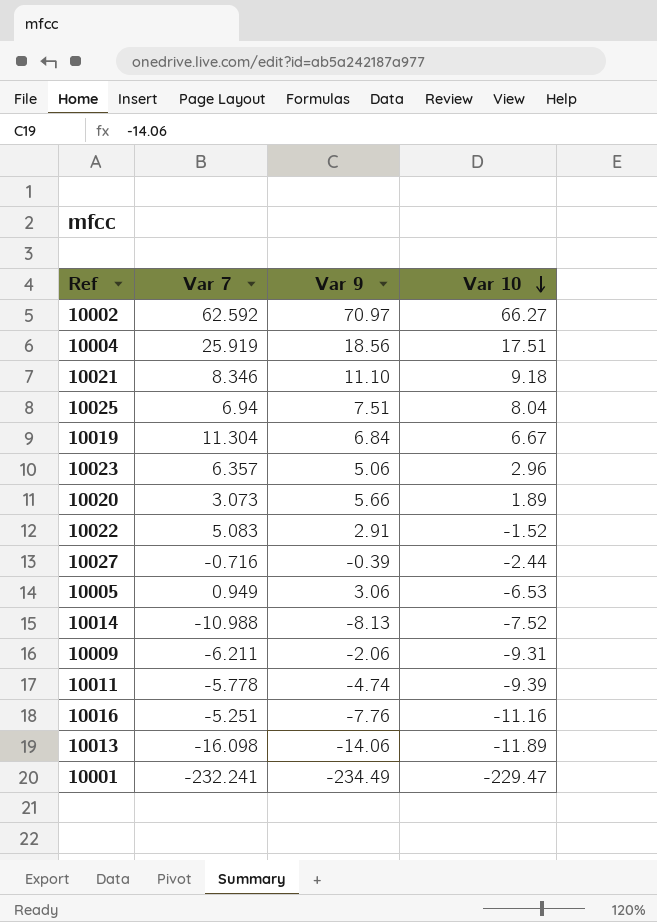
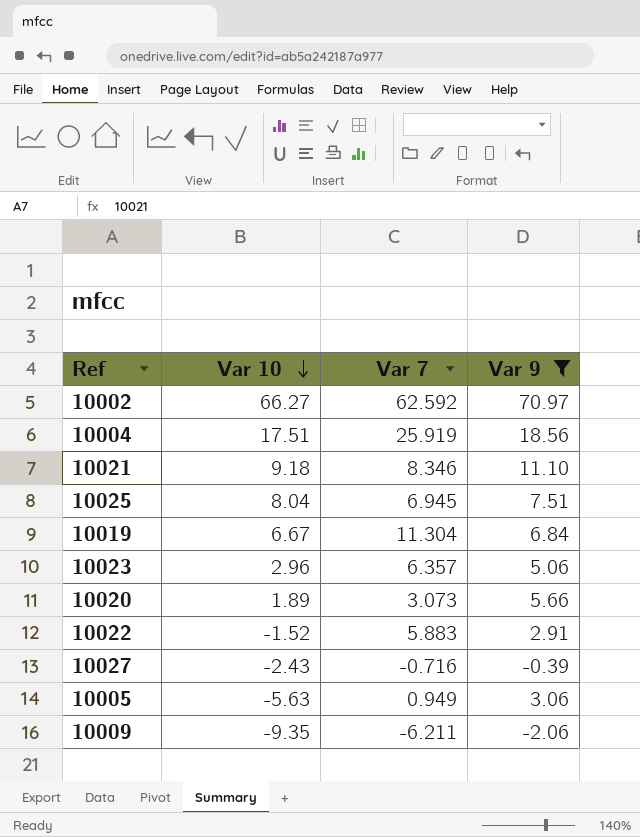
filter: none -> Var 9 >= -2.06
column Var 10 | position: 4 -> 2
10025 | Var 7: 6.94 -> 6.945
10022 | Var 7: 5.083 -> 5.883
10027 | Var 10: -2.44 -> -2.43
10005 | Var 10: -6.53 -> -5.63
10009 | Var 10: -9.31 -> -9.35

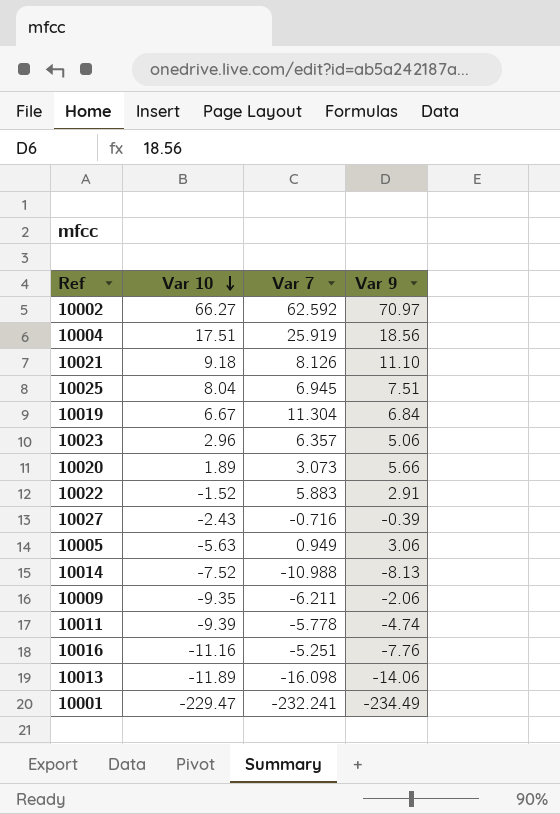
filter: Var 9 >= -2.06 -> none
10021 | Var 7: 8.346 -> 8.126

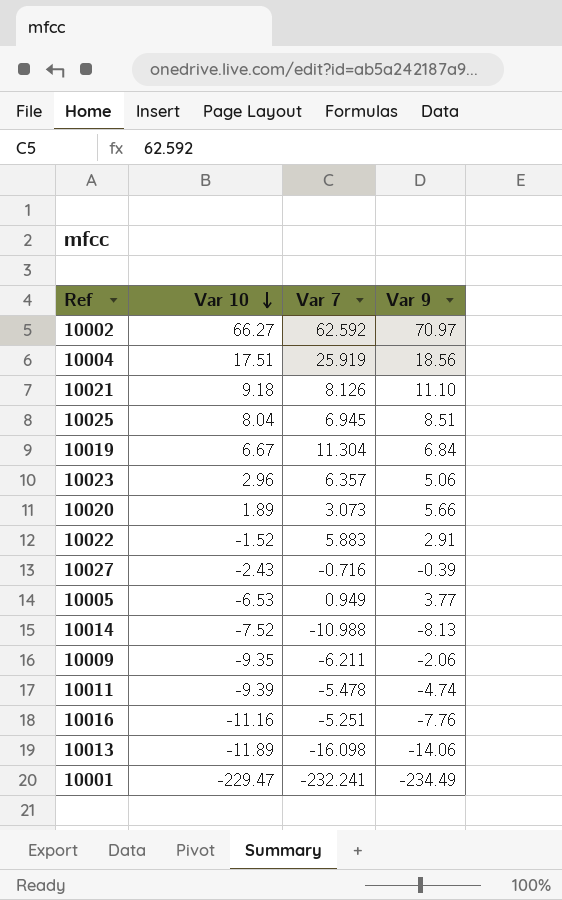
10025 | Var 9: 7.51 -> 8.51
10005 | Var 10: -5.63 -> -6.53
10005 | Var 9: 3.06 -> 3.77
10011 | Var 7: -5.778 -> -5.478

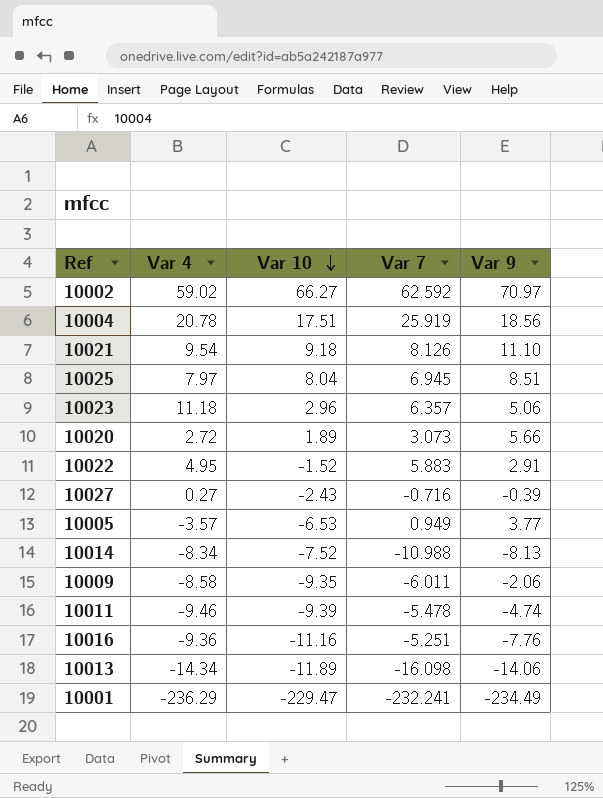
column Var 4 | position: none -> 2
row 10019: 6.67 | 11.304 | 6.84 -> none
10009 | Var 7: -6.211 -> -6.011

